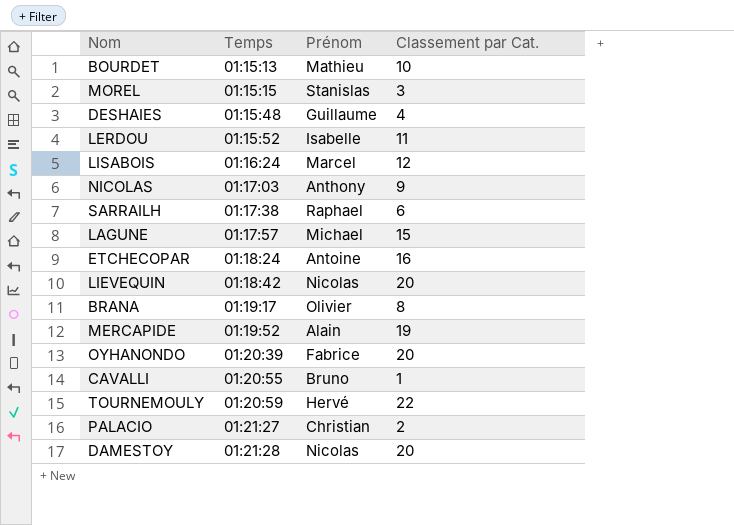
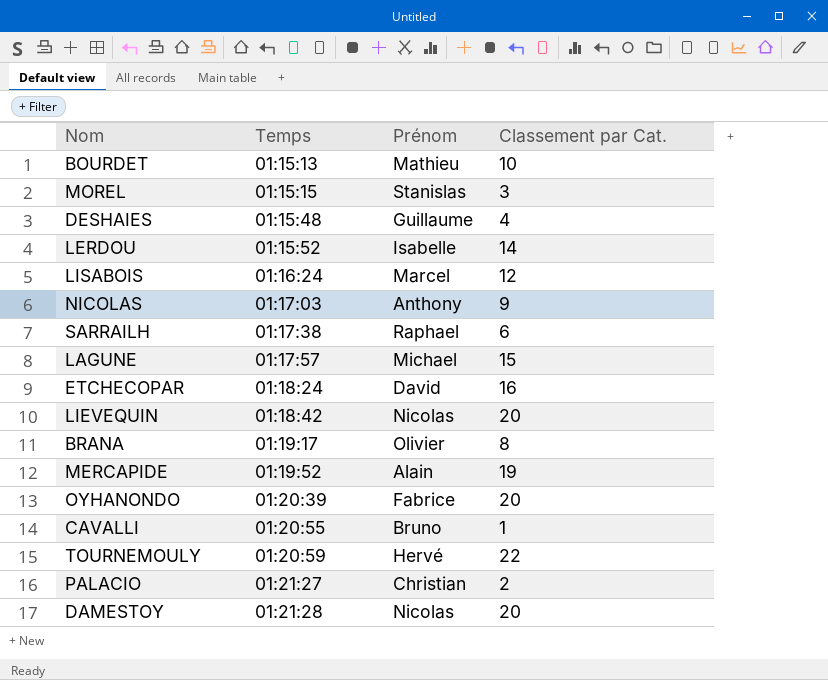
LERDOU | Classement par Cat.: 11 -> 14
ETCHECOPAR | Prénom: Antoine -> David

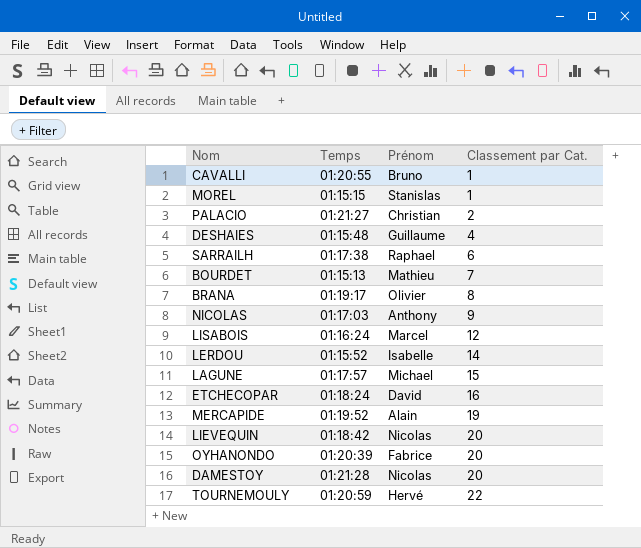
row order: Temps ascending -> Classement par Cat. ascending
MOREL | Classement par Cat.: 3 -> 1
BOURDET | Classement par Cat.: 10 -> 7

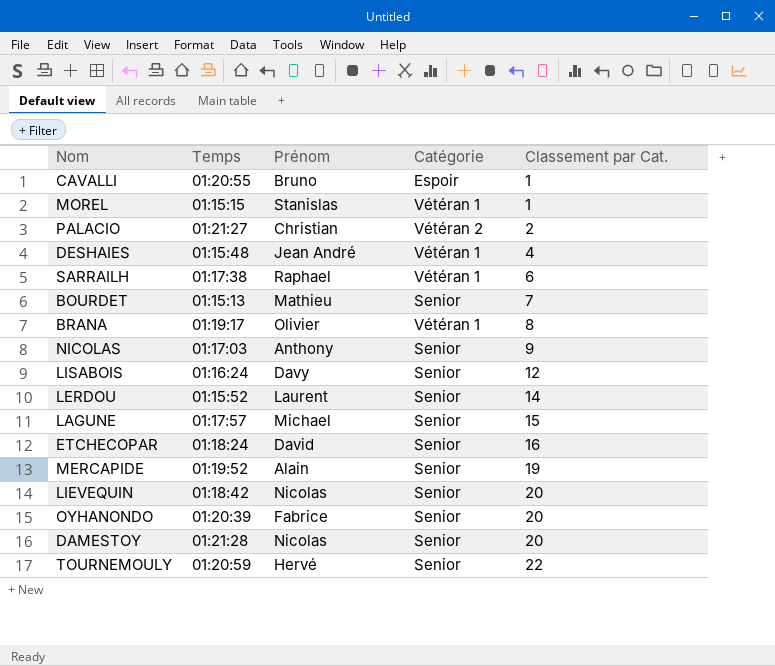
column Catégorie | position: none -> 4
DESHAIES | Prénom: Guillaume -> Jean André
LISABOIS | Prénom: Marcel -> Davy
LERDOU | Prénom: Isabelle -> Laurent

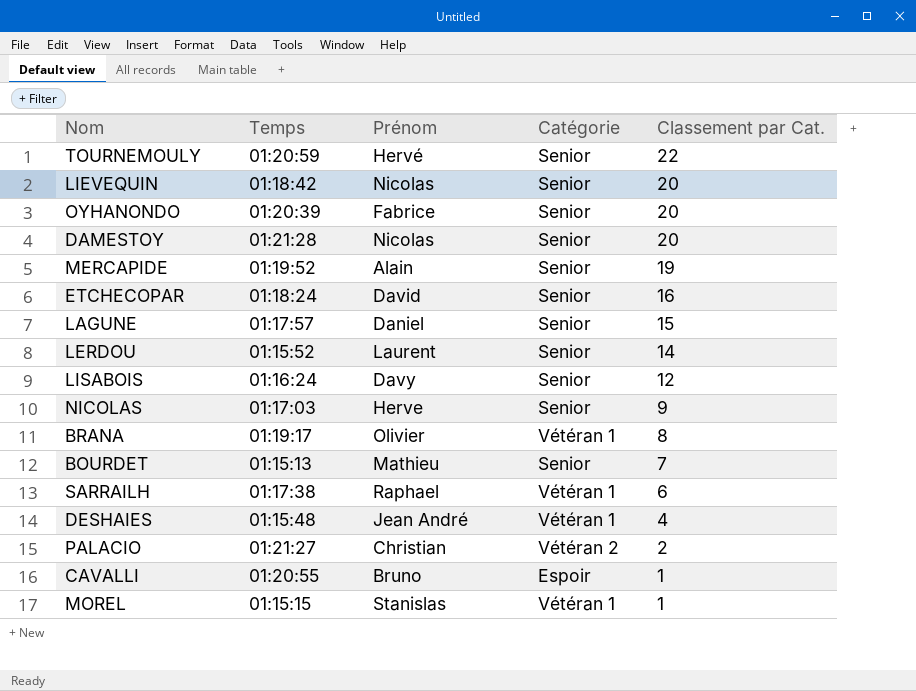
row order: Classement par Cat. ascending -> Classement par Cat. descending
LAGUNE | Prénom: Michael -> Daniel
NICOLAS | Prénom: Anthony -> Herve

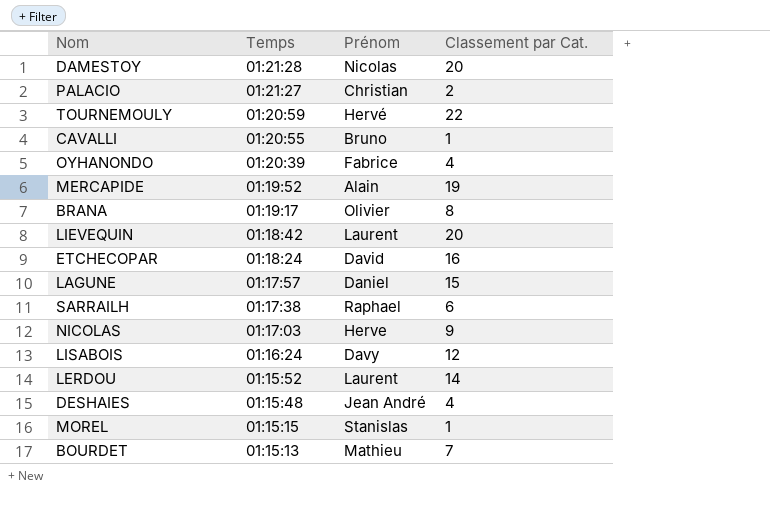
row order: Classement par Cat. descending -> Temps descending
column Catégorie | position: 4 -> none
OYHANONDO | Classement par Cat.: 20 -> 4
LIEVEQUIN | Prénom: Nicolas -> Laurent

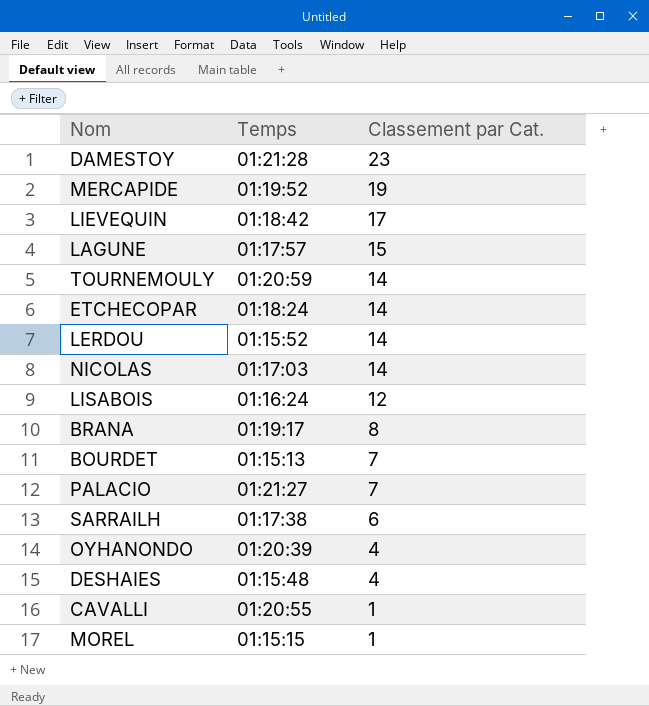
row order: Temps descending -> Classement par Cat. descending
column Prénom | position: 3 -> none
DAMESTOY | Classement par Cat.: 20 -> 23
LIEVEQUIN | Classement par Cat.: 20 -> 17
TOURNEMOULY | Classement par Cat.: 22 -> 14
ETCHECOPAR | Classement par Cat.: 16 -> 14
NICOLAS | Classement par Cat.: 9 -> 14
PALACIO | Classement par Cat.: 2 -> 7

